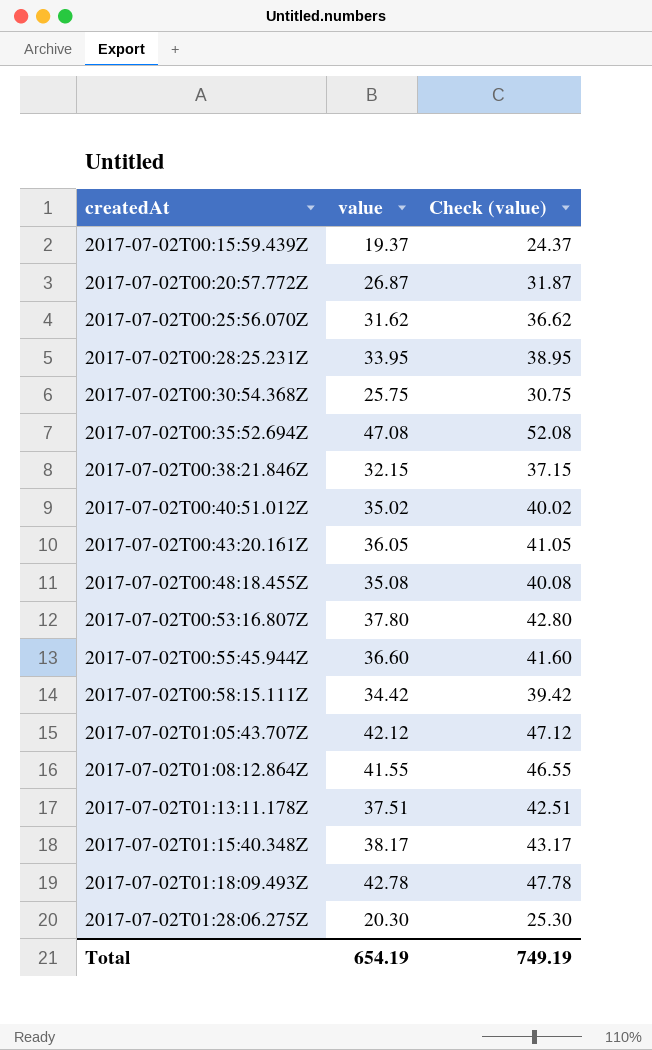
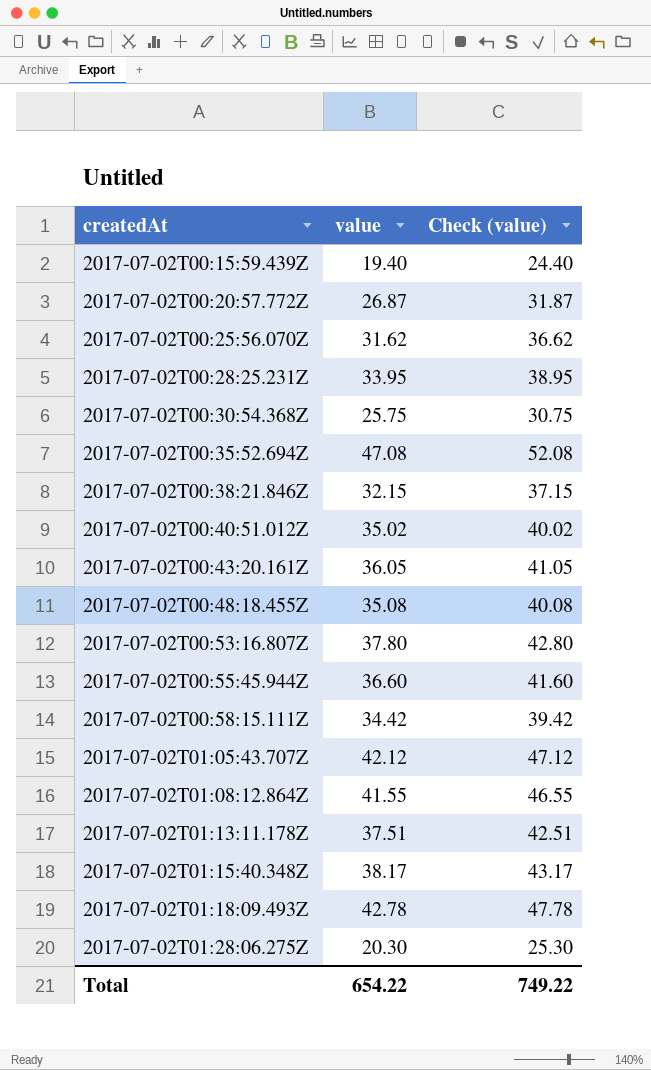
2017-07-02T00:15:59.439Z | value: 19.37 -> 19.40
2017-07-02T00:15:59.439Z | Check (value): 24.37 -> 24.40
Total | value: 654.19 -> 654.22
Total | Check (value): 749.19 -> 749.22

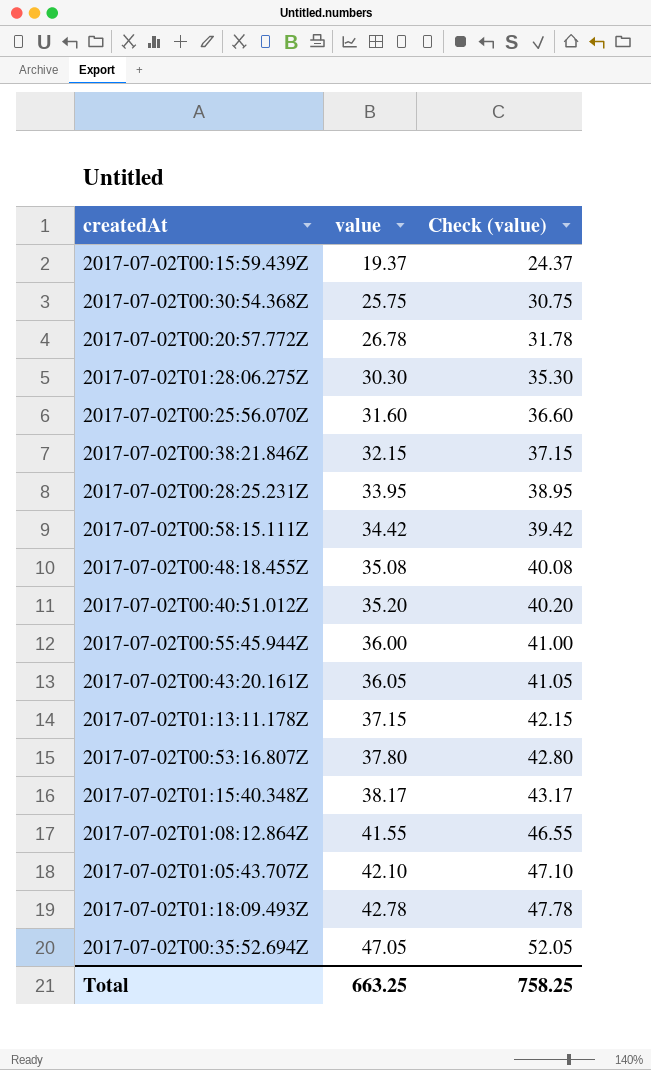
row order: createdAt ascending -> value ascending
2017-07-02T00:15:59.439Z | value: 19.40 -> 19.37
2017-07-02T00:15:59.439Z | Check (value): 24.40 -> 24.37
2017-07-02T00:20:57.772Z | value: 26.87 -> 26.78
2017-07-02T00:20:57.772Z | Check (value): 31.87 -> 31.78
2017-07-02T01:28:06.275Z | value: 20.30 -> 30.30
2017-07-02T01:28:06.275Z | Check (value): 25.30 -> 35.30
2017-07-02T00:25:56.070Z | value: 31.62 -> 31.60
2017-07-02T00:25:56.070Z | Check (value): 36.62 -> 36.60
2017-07-02T00:40:51.012Z | value: 35.02 -> 35.20
2017-07-02T00:40:51.012Z | Check (value): 40.02 -> 40.20
2017-07-02T00:55:45.944Z | value: 36.60 -> 36.00
2017-07-02T00:55:45.944Z | Check (value): 41.60 -> 41.00
2017-07-02T01:13:11.178Z | value: 37.51 -> 37.15
2017-07-02T01:13:11.178Z | Check (value): 42.51 -> 42.15
2017-07-02T01:05:43.707Z | value: 42.12 -> 42.10
2017-07-02T01:05:43.707Z | Check (value): 47.12 -> 47.10
2017-07-02T00:35:52.694Z | value: 47.08 -> 47.05
2017-07-02T00:35:52.694Z | Check (value): 52.08 -> 52.05
Total | value: 654.22 -> 663.25
Total | Check (value): 749.22 -> 758.25

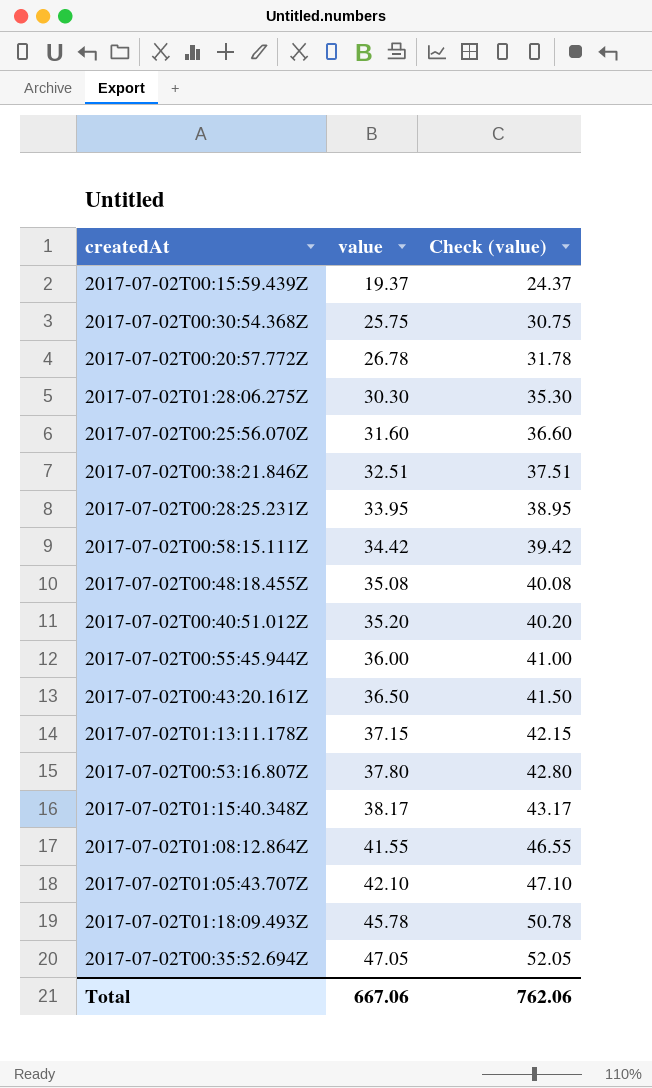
2017-07-02T00:38:21.846Z | value: 32.15 -> 32.51
2017-07-02T00:38:21.846Z | Check (value): 37.15 -> 37.51
2017-07-02T00:43:20.161Z | value: 36.05 -> 36.50
2017-07-02T00:43:20.161Z | Check (value): 41.05 -> 41.50
2017-07-02T01:18:09.493Z | value: 42.78 -> 45.78
2017-07-02T01:18:09.493Z | Check (value): 47.78 -> 50.78
Total | value: 663.25 -> 667.06
Total | Check (value): 758.25 -> 762.06

